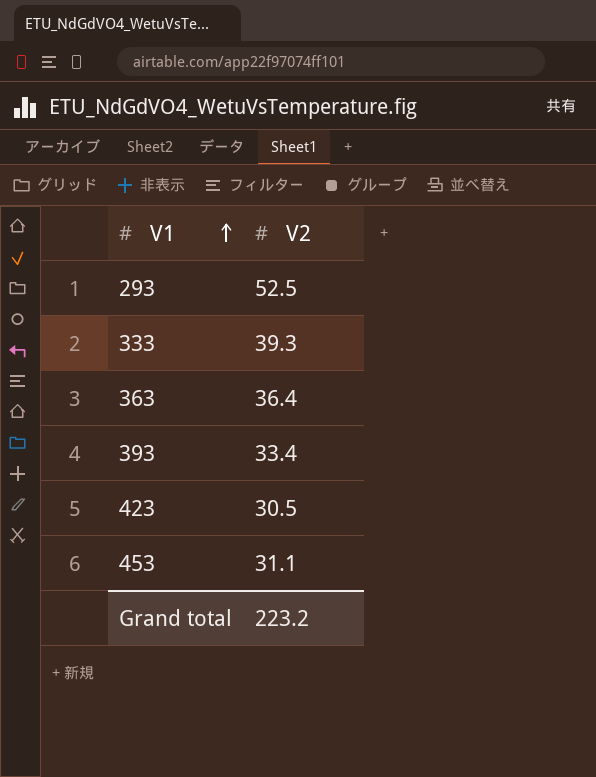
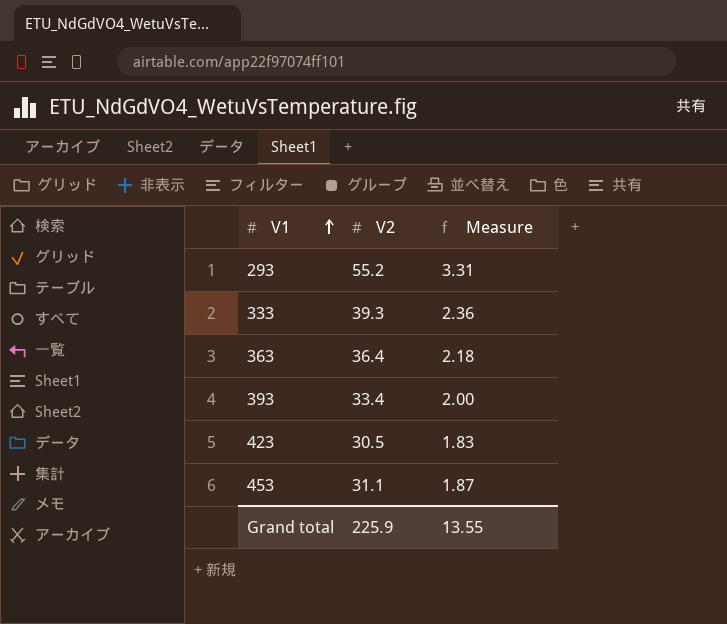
column Measure | formula: none -> [V2] * 0.06
293 | V2: 52.5 -> 55.2
Grand total | V2: 223.2 -> 225.9

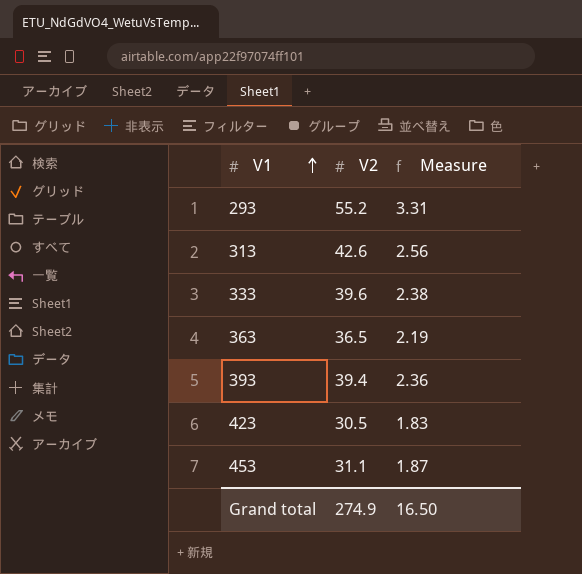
row 313: none -> 42.6 | 2.56
333 | V2: 39.3 -> 39.6
333 | Measure: 2.36 -> 2.38
363 | V2: 36.4 -> 36.5
363 | Measure: 2.18 -> 2.19
393 | V2: 33.4 -> 39.4
393 | Measure: 2.00 -> 2.36
Grand total | V2: 225.9 -> 274.9
Grand total | Measure: 13.55 -> 16.50

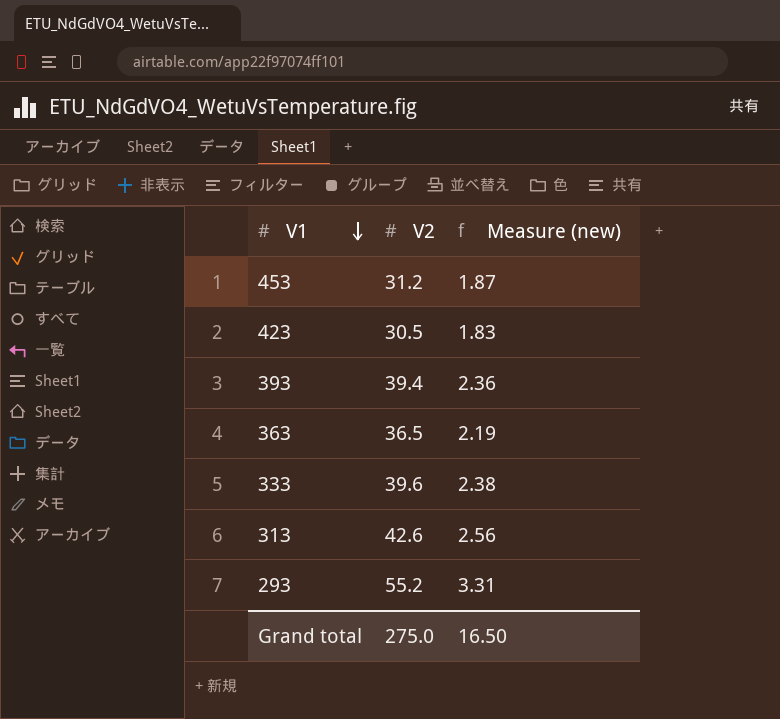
row order: V1 ascending -> V1 descending
column name: Measure -> Measure (new)
453 | V2: 31.1 -> 31.2
Grand total | V2: 274.9 -> 275.0

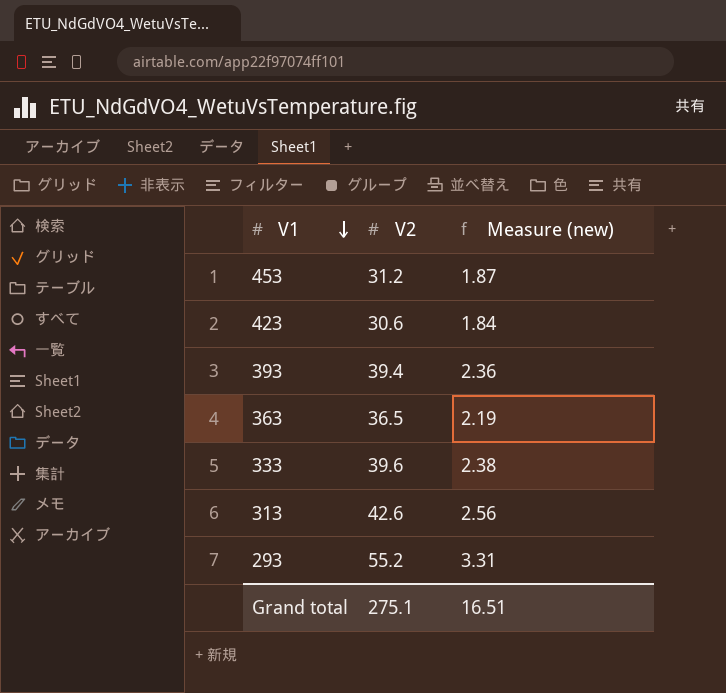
423 | V2: 30.5 -> 30.6
423 | Measure (new): 1.83 -> 1.84
Grand total | V2: 275.0 -> 275.1
Grand total | Measure (new): 16.50 -> 16.51

